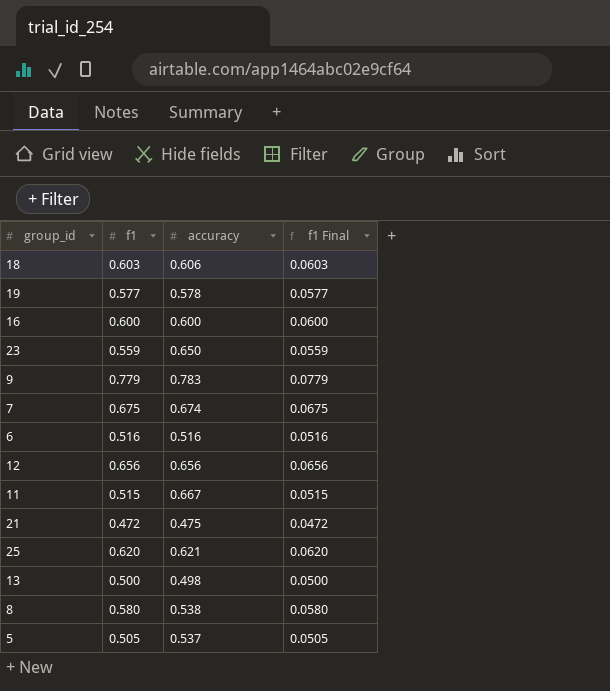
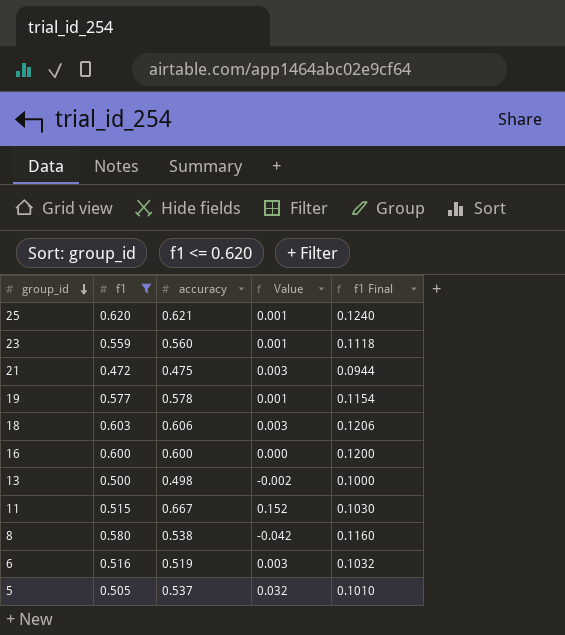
filter: none -> f1 <= 0.620
row order: none -> group_id descending
column Value | formula: none -> [accuracy] - [f1]
column f1 Final | formula: [f1] * 0.1 -> [f1] * 0.2
23 | accuracy: 0.650 -> 0.560
6 | accuracy: 0.516 -> 0.519

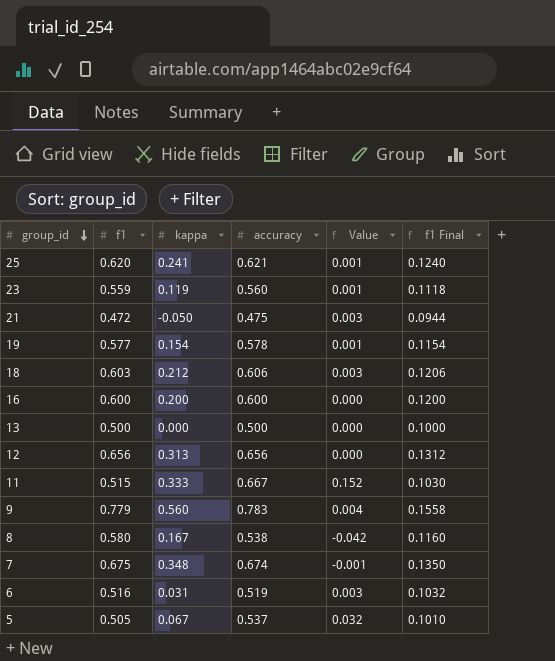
filter: f1 <= 0.620 -> none
column kappa | position: none -> 3
13 | accuracy: 0.498 -> 0.500
13 | Value: -0.002 -> 0.000

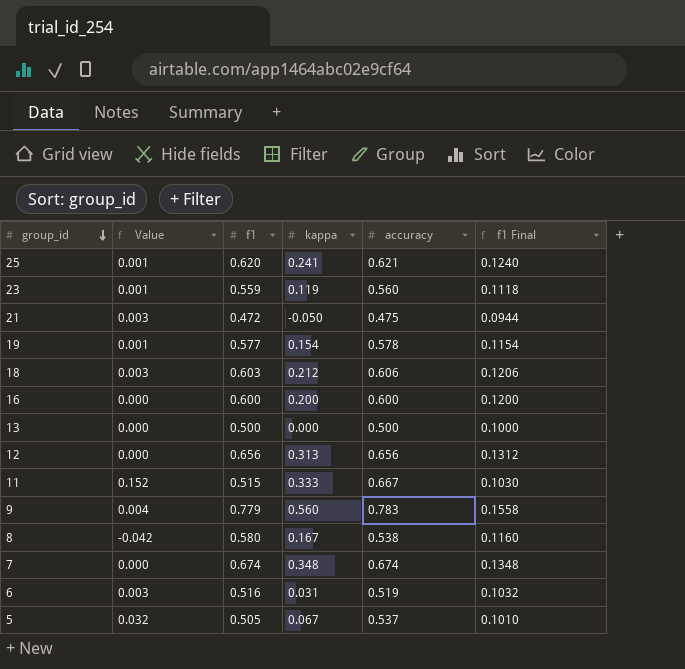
column Value | position: 5 -> 2
7 | Value: -0.001 -> 0.000
7 | f1: 0.675 -> 0.674
7 | f1 Final: 0.1350 -> 0.1348

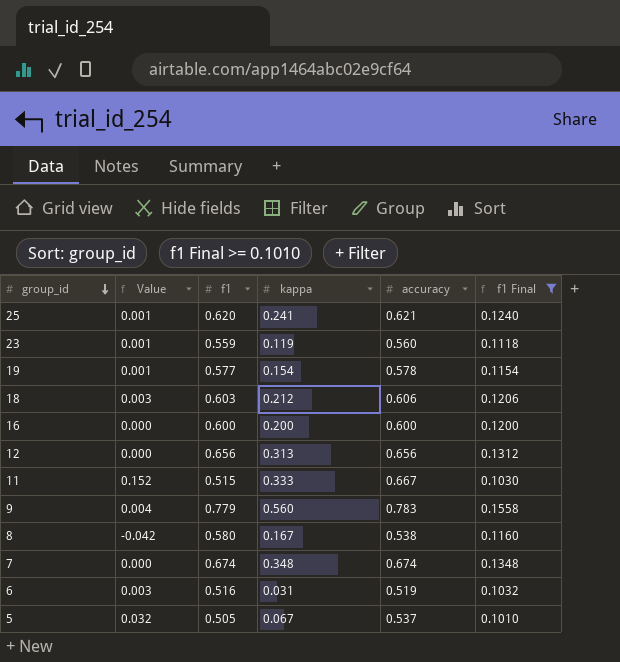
filter: none -> f1 Final >= 0.1010

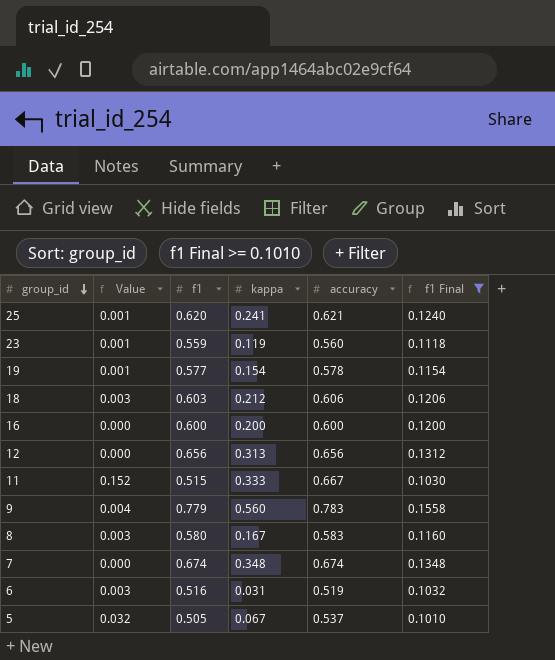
8 | Value: -0.042 -> 0.003
8 | accuracy: 0.538 -> 0.583

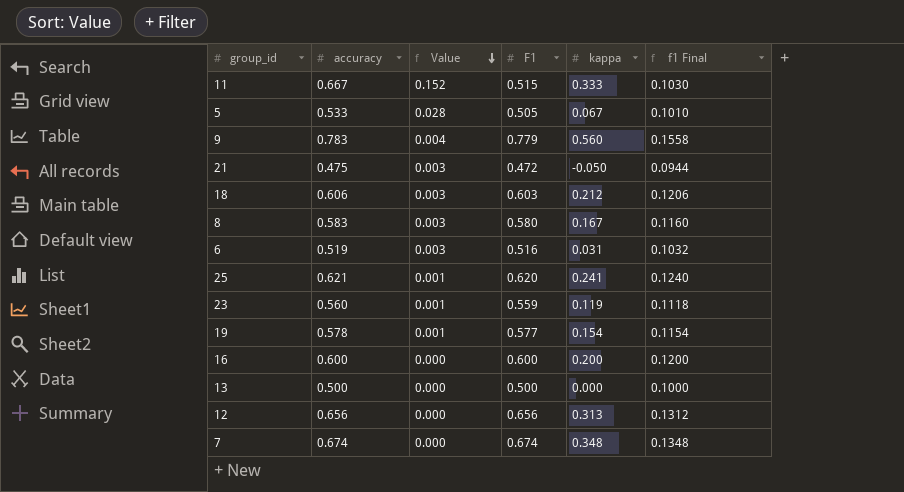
filter: f1 Final >= 0.1010 -> none
row order: group_id descending -> Value descending
column accuracy | position: 5 -> 2
column name: f1 -> F1
5 | accuracy: 0.537 -> 0.533
5 | Value: 0.032 -> 0.028

